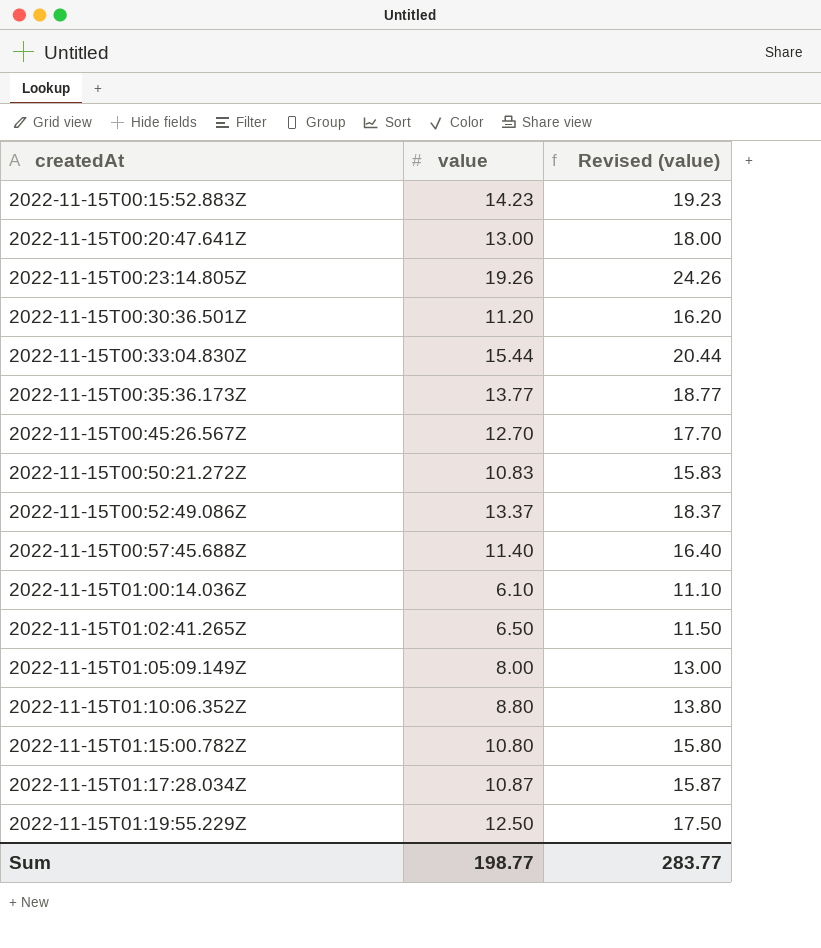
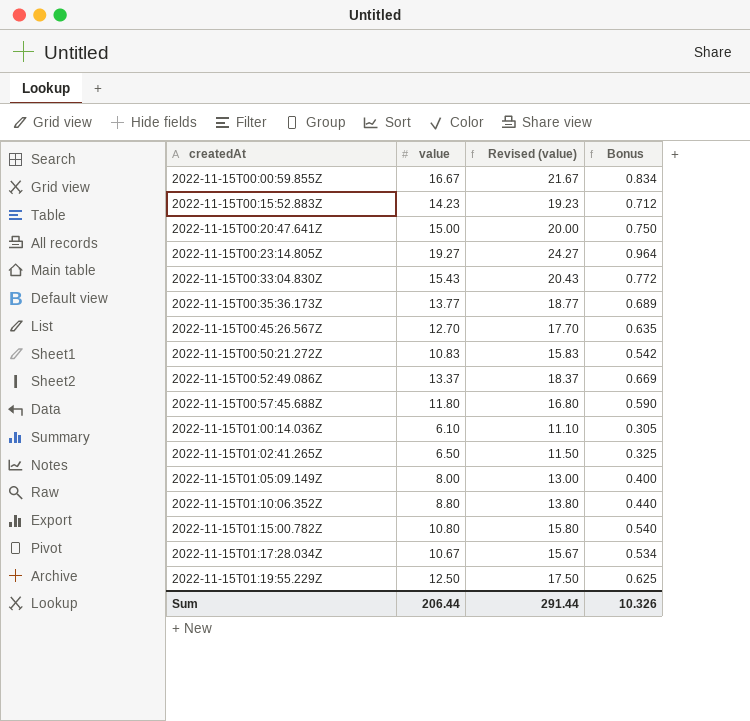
column Bonus | formula: none -> [value] * 0.05
row 2022-11-15T00:30:36.501Z: 11.20 | 16.20 -> none
row 2022-11-15T00:00:59.855Z: none -> 16.67 | 21.67 | 0.834
2022-11-15T00:20:47.641Z | value: 13.00 -> 15.00
2022-11-15T00:20:47.641Z | Revised (value): 18.00 -> 20.00
2022-11-15T00:23:14.805Z | value: 19.26 -> 19.27
2022-11-15T00:23:14.805Z | Revised (value): 24.26 -> 24.27
2022-11-15T00:33:04.830Z | value: 15.44 -> 15.43
2022-11-15T00:33:04.830Z | Revised (value): 20.44 -> 20.43
2022-11-15T00:57:45.688Z | value: 11.40 -> 11.80
2022-11-15T00:57:45.688Z | Revised (value): 16.40 -> 16.80
2022-11-15T01:17:28.034Z | value: 10.87 -> 10.67
2022-11-15T01:17:28.034Z | Revised (value): 15.87 -> 15.67
Sum | value: 198.77 -> 206.44
Sum | Revised (value): 283.77 -> 291.44

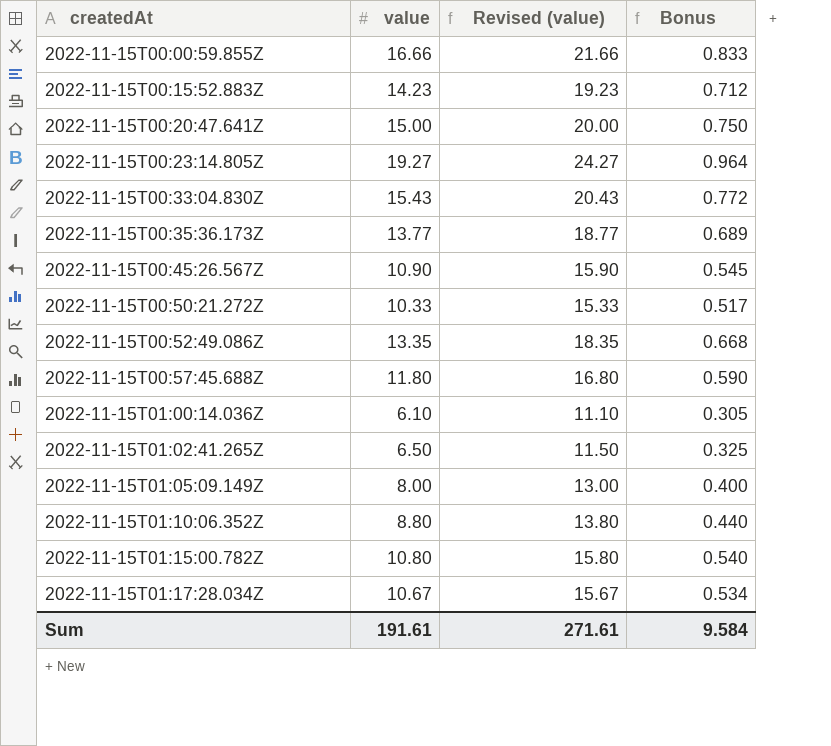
row 2022-11-15T01:19:55.229Z: 12.50 | 17.50 | 0.625 -> none
2022-11-15T00:00:59.855Z | value: 16.67 -> 16.66
2022-11-15T00:00:59.855Z | Revised (value): 21.67 -> 21.66
2022-11-15T00:00:59.855Z | Bonus: 0.834 -> 0.833
2022-11-15T00:45:26.567Z | value: 12.70 -> 10.90
2022-11-15T00:45:26.567Z | Revised (value): 17.70 -> 15.90
2022-11-15T00:45:26.567Z | Bonus: 0.635 -> 0.545
2022-11-15T00:50:21.272Z | value: 10.83 -> 10.33
2022-11-15T00:50:21.272Z | Revised (value): 15.83 -> 15.33
2022-11-15T00:50:21.272Z | Bonus: 0.542 -> 0.517
2022-11-15T00:52:49.086Z | value: 13.37 -> 13.35
2022-11-15T00:52:49.086Z | Revised (value): 18.37 -> 18.35
2022-11-15T00:52:49.086Z | Bonus: 0.669 -> 0.668
Sum | value: 206.44 -> 191.61
Sum | Revised (value): 291.44 -> 271.61
Sum | Bonus: 10.326 -> 9.584

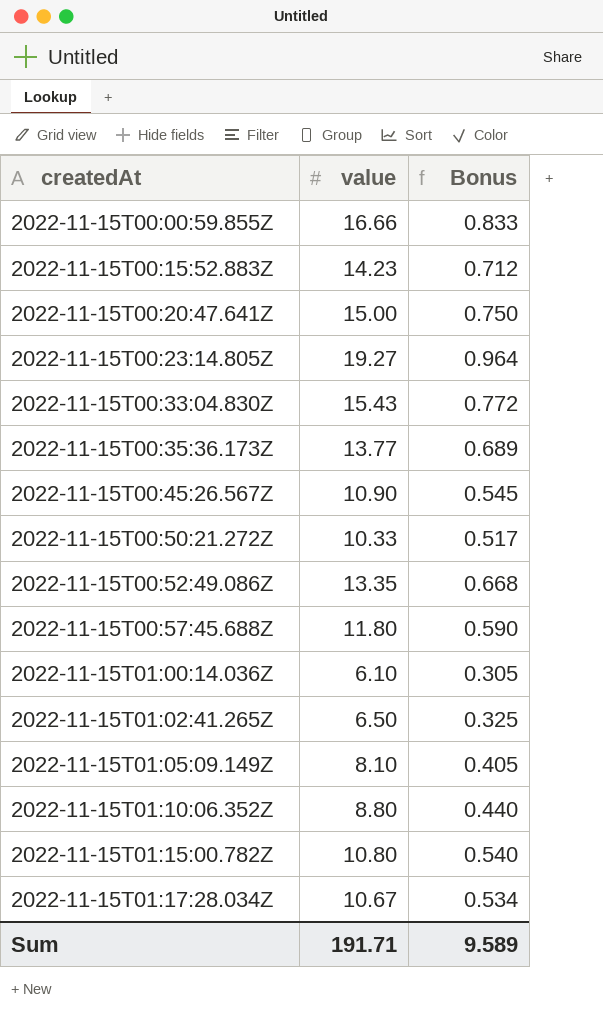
column Revised (value) | formula: [value] + 5 -> none
2022-11-15T01:05:09.149Z | value: 8.00 -> 8.10
2022-11-15T01:05:09.149Z | Bonus: 0.400 -> 0.405
Sum | value: 191.61 -> 191.71
Sum | Bonus: 9.584 -> 9.589

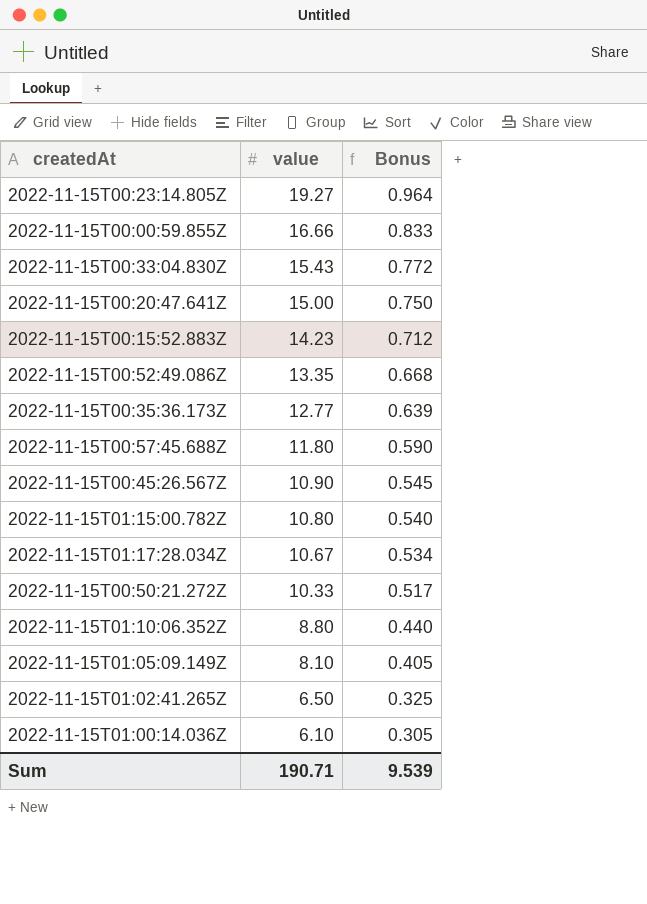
row order: createdAt ascending -> value descending
2022-11-15T00:35:36.173Z | value: 13.77 -> 12.77
2022-11-15T00:35:36.173Z | Bonus: 0.689 -> 0.639
Sum | value: 191.71 -> 190.71
Sum | Bonus: 9.589 -> 9.539

